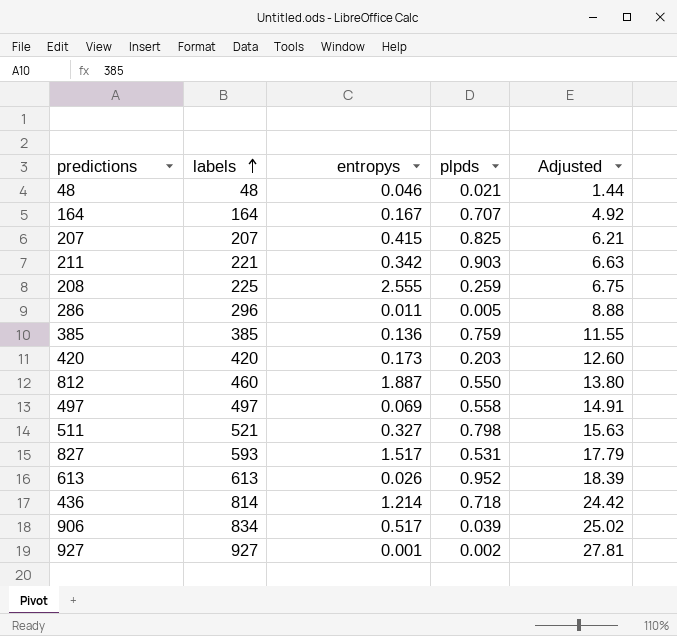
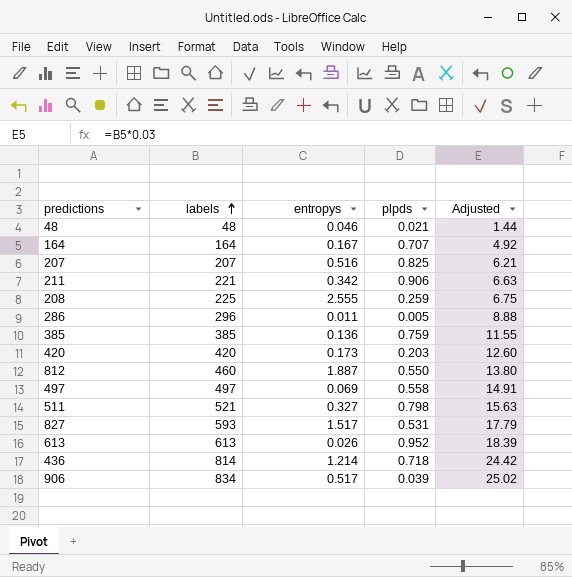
row 927: 927 | 0.001 | 0.002 | 27.81 -> none
207 | entropys: 0.415 -> 0.516
211 | plpds: 0.903 -> 0.906

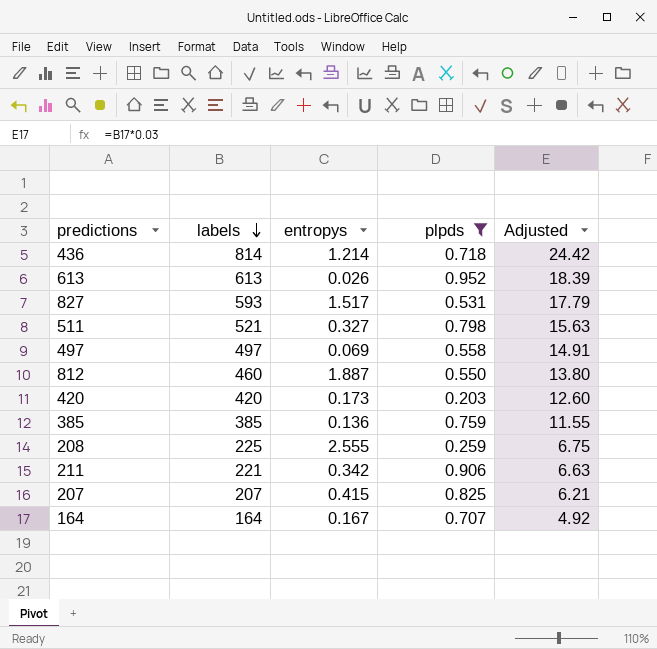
filter: none -> plpds >= 0.203
row order: labels ascending -> labels descending
207 | entropys: 0.516 -> 0.415

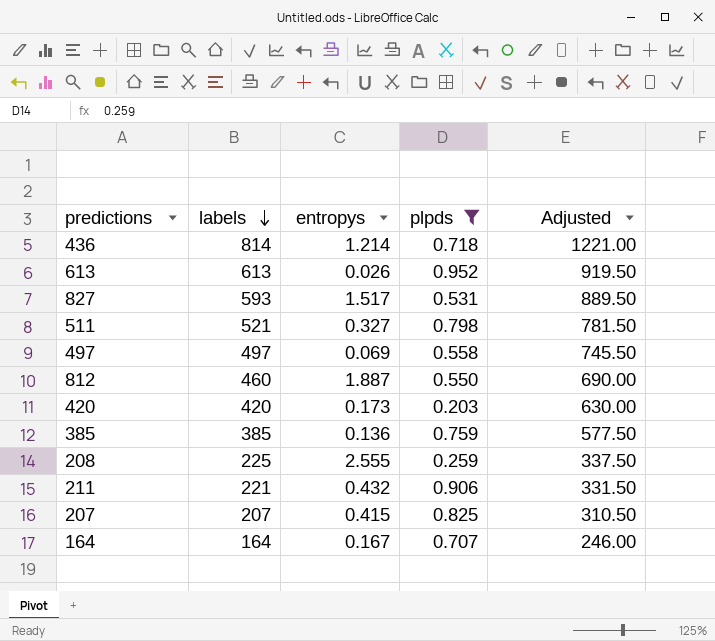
column Adjusted | formula: [labels] * 0.03 -> [labels] * 1.5
211 | entropys: 0.342 -> 0.432

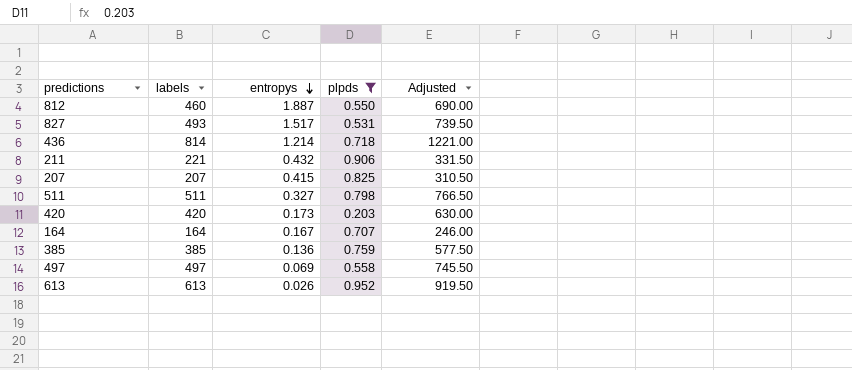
row order: labels descending -> entropys descending
row 208: 225 | 2.555 | 0.259 | 337.50 -> none
827 | labels: 593 -> 493
827 | Adjusted: 889.50 -> 739.50
511 | labels: 521 -> 511
511 | Adjusted: 781.50 -> 766.50

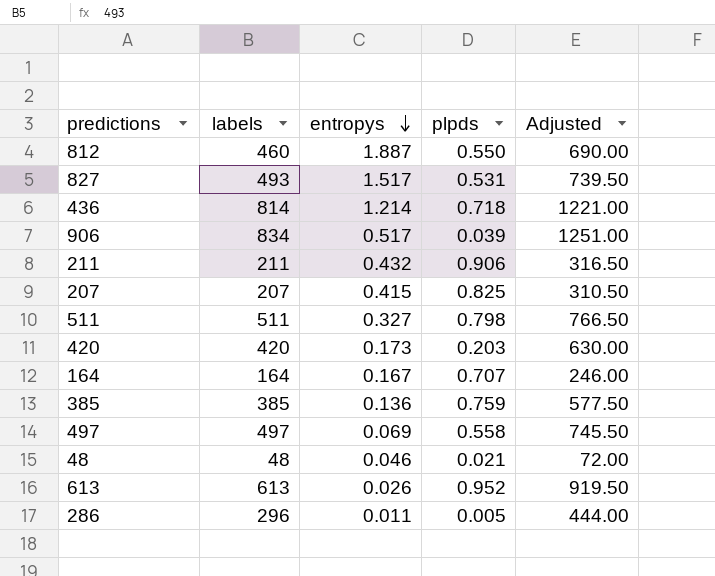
filter: plpds >= 0.203 -> none
211 | labels: 221 -> 211
211 | Adjusted: 331.50 -> 316.50

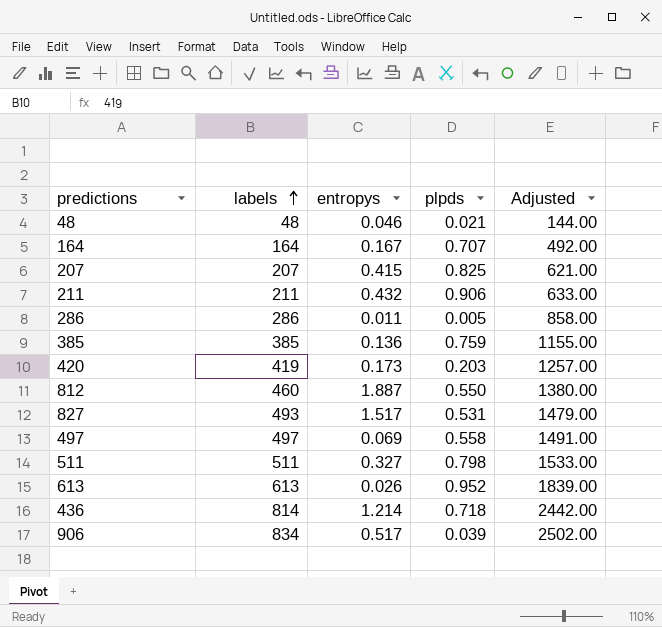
row order: entropys descending -> labels ascending
column Adjusted | formula: [labels] * 1.5 -> [labels] * 3
286 | labels: 296 -> 286
420 | labels: 420 -> 419

